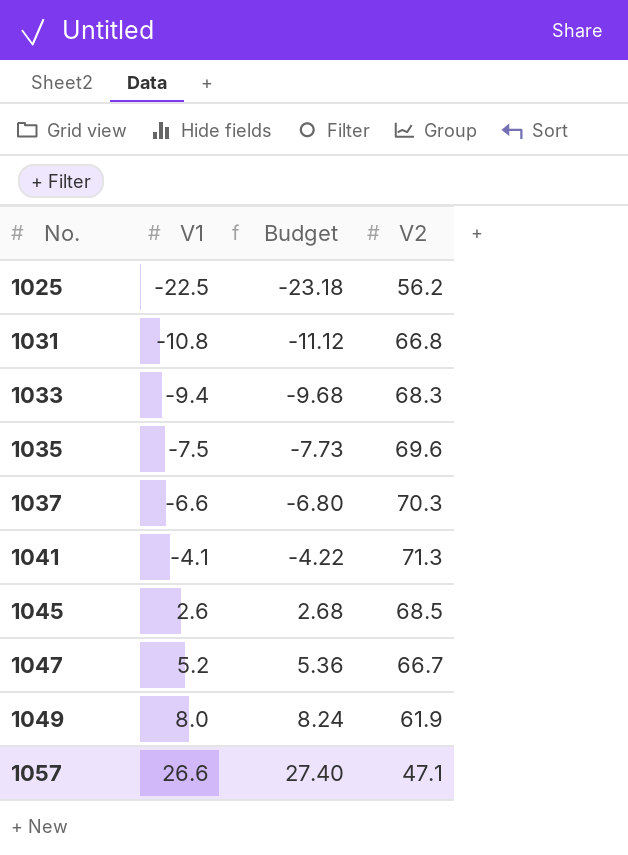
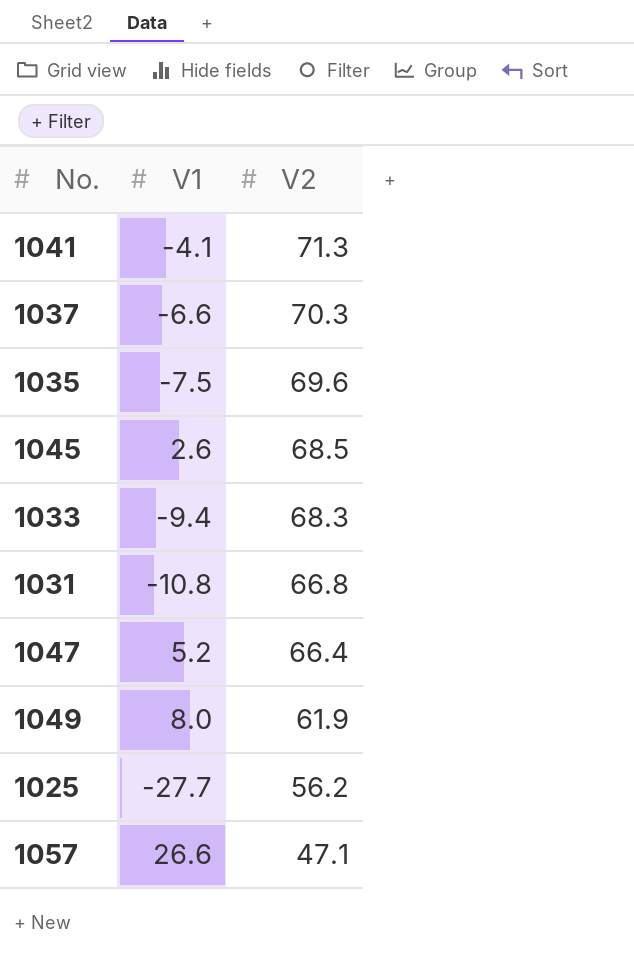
row order: No. ascending -> V2 descending
column Budget | formula: [V1] * 1.03 -> none
1047 | V2: 66.7 -> 66.4
1025 | V1: -22.5 -> -27.7

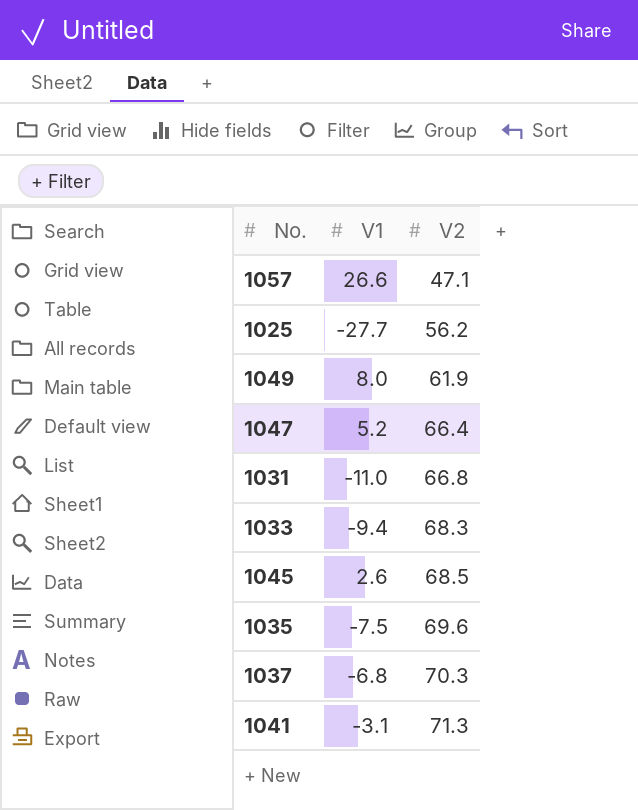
row order: V2 descending -> V2 ascending
1031 | V1: -10.8 -> -11.0
1037 | V1: -6.6 -> -6.8
1041 | V1: -4.1 -> -3.1

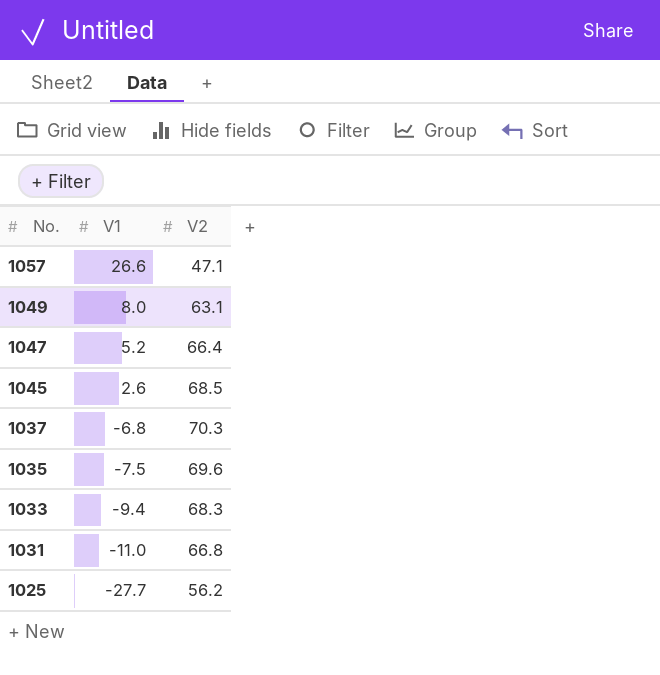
row order: V2 ascending -> No. descending
row 1041: -3.1 | 71.3 -> none
1049 | V2: 61.9 -> 63.1

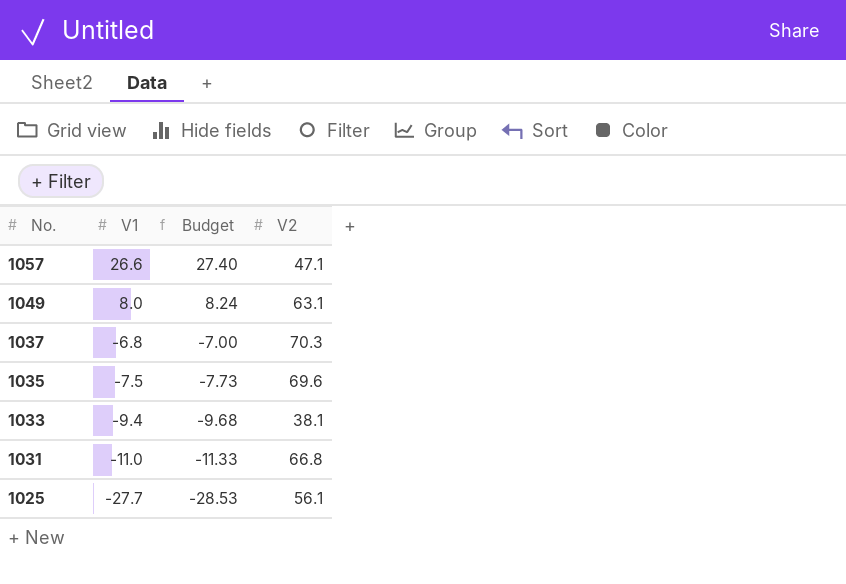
column Budget | formula: none -> [V1] * 1.03
row 1047: 5.2 | 66.4 -> none
row 1045: 2.6 | 68.5 -> none
1033 | V2: 68.3 -> 38.1
1025 | V2: 56.2 -> 56.1

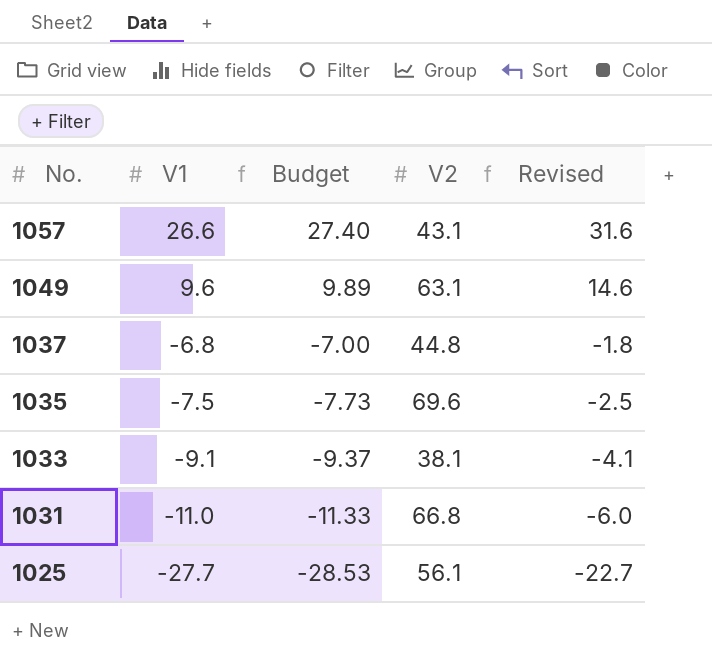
column Revised | formula: none -> [V1] + 5
1057 | V2: 47.1 -> 43.1
1049 | V1: 8.0 -> 9.6
1049 | Budget: 8.24 -> 9.89
1037 | V2: 70.3 -> 44.8
1033 | V1: -9.4 -> -9.1
1033 | Budget: -9.68 -> -9.37

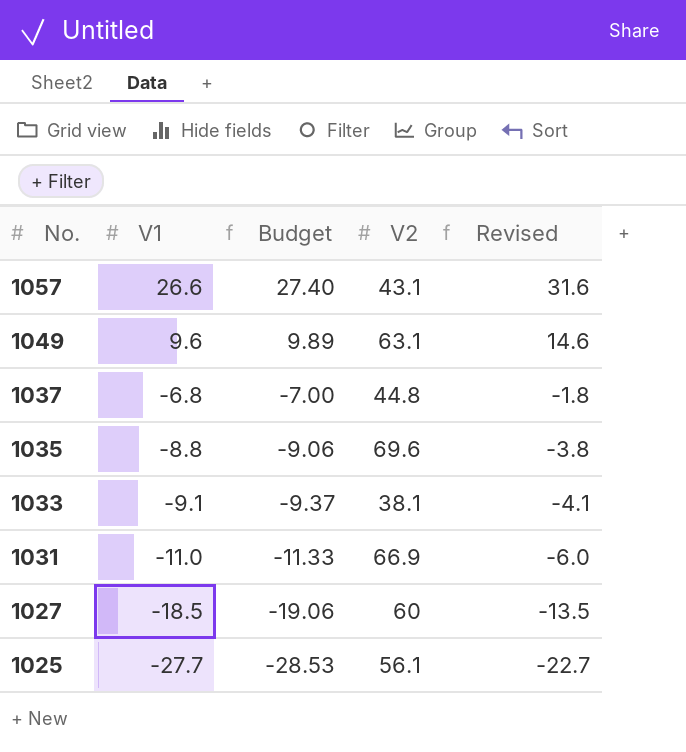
1035 | V1: -7.5 -> -8.8
1035 | Budget: -7.73 -> -9.06
1035 | Revised: -2.5 -> -3.8
1031 | V2: 66.8 -> 66.9
row 1027: none -> -18.5 | -19.06 | 60 | -13.5

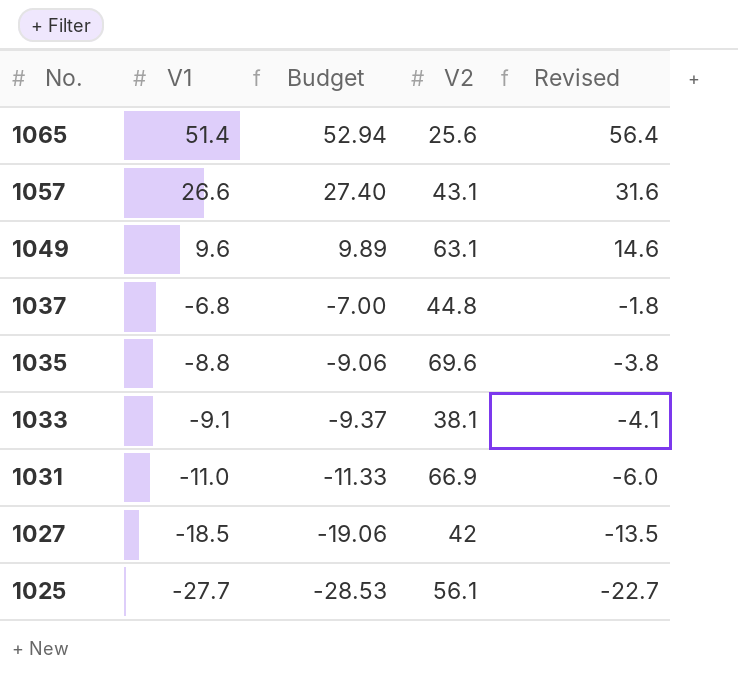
row 1065: none -> 51.4 | 52.94 | 25.6 | 56.4
1027 | V2: 60 -> 42

